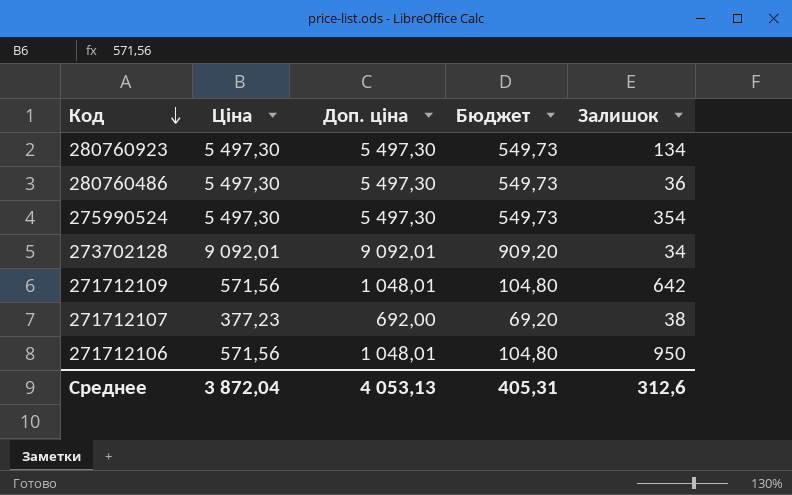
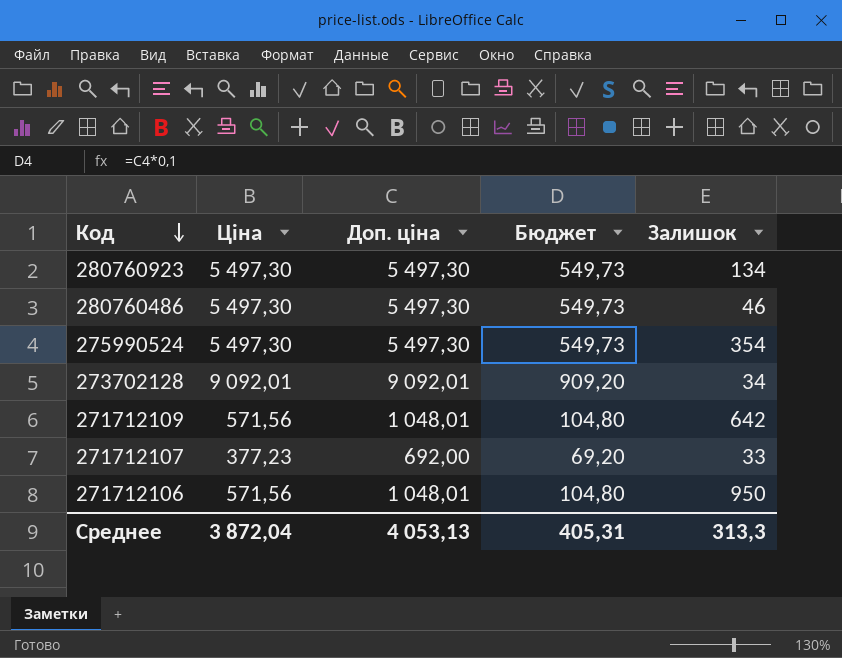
280760486 | Залишок: 36 -> 46
271712107 | Залишок: 38 -> 33
Среднее | Залишок: 312,6 -> 313,3

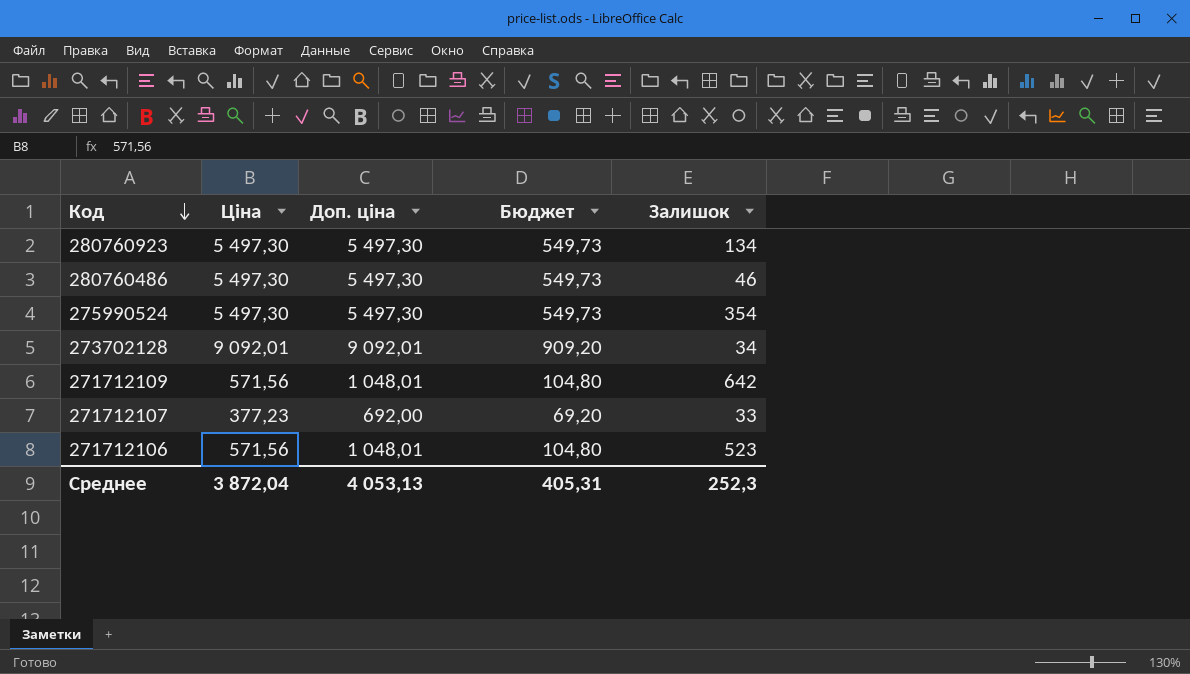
271712106 | Залишок: 950 -> 523
Среднее | Залишок: 313,3 -> 252,3

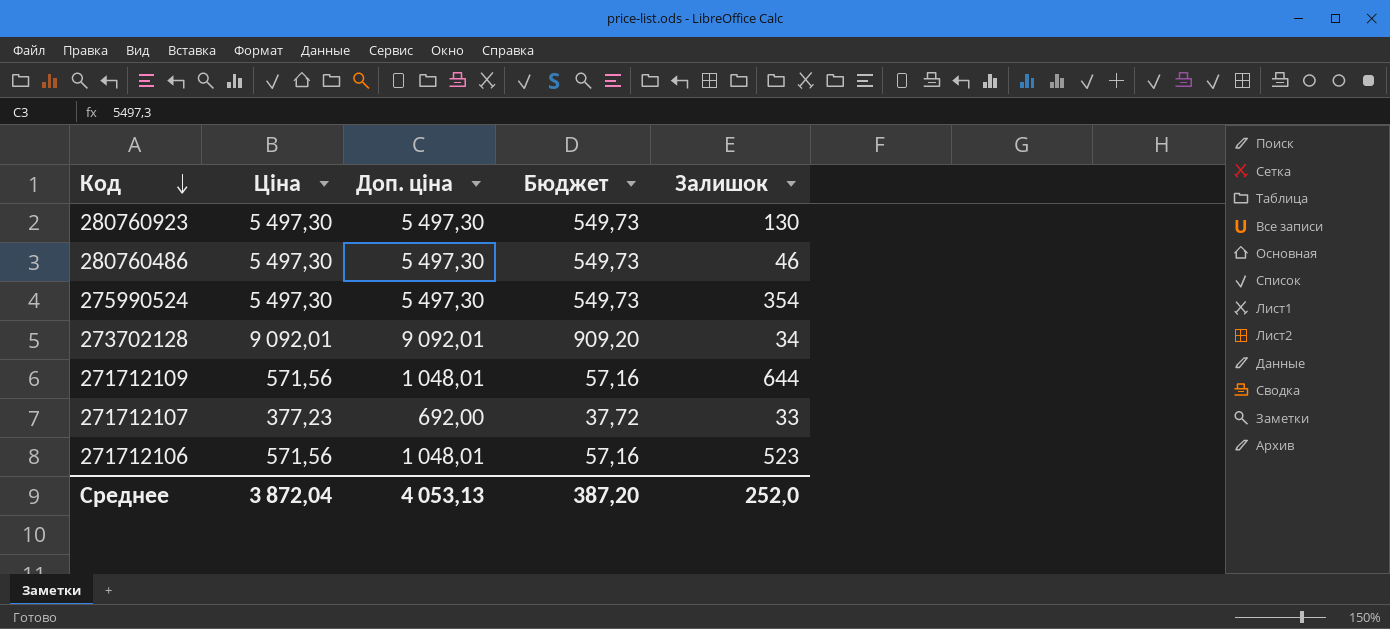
column Бюджет | formula: [Доп. ціна] * 0,1 -> [Ціна] * 0,1
280760923 | Залишок: 134 -> 130
271712109 | Залишок: 642 -> 644
Среднее | Бюджет: 405,31 -> 387,20
Среднее | Залишок: 252,3 -> 252,0

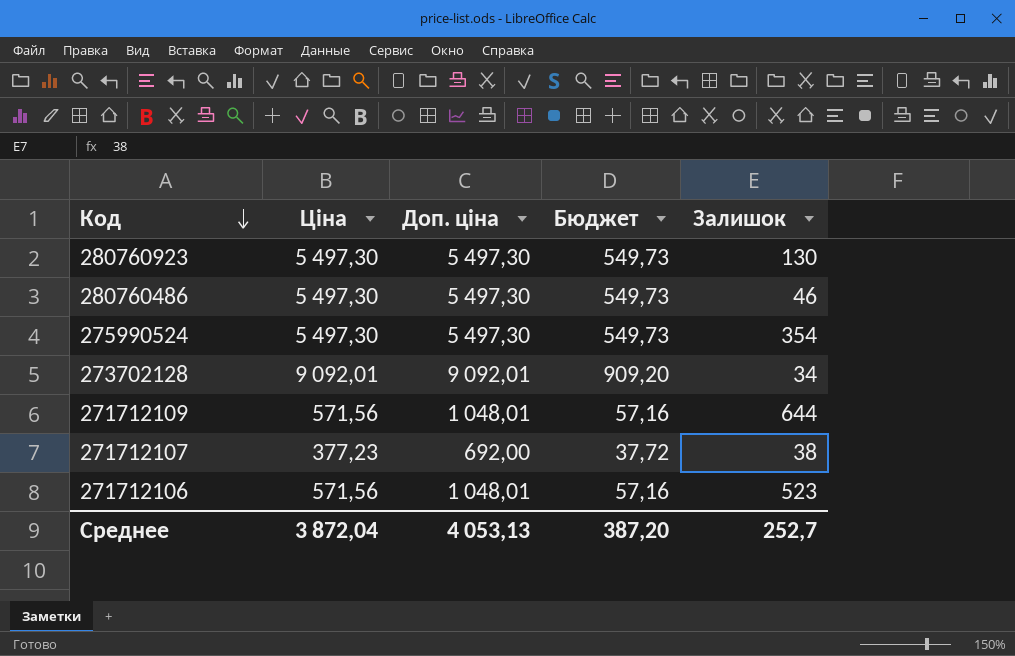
271712107 | Залишок: 33 -> 38
Среднее | Залишок: 252,0 -> 252,7

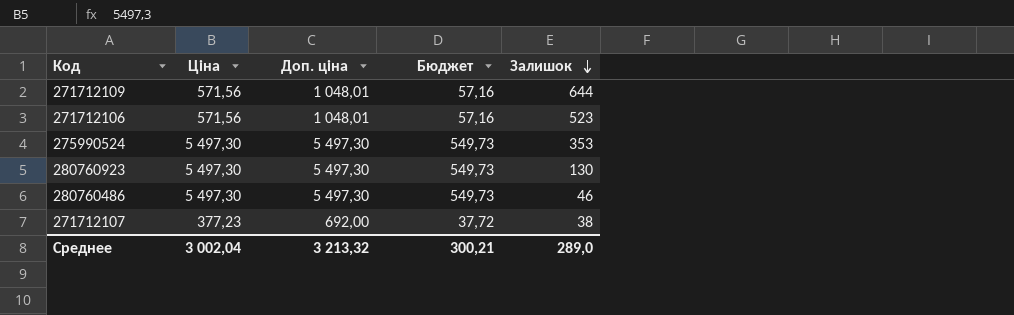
row order: Код descending -> Залишок descending
row 273702128: 9 092,01 | 9 092,01 | 909,20 | 34 -> none
275990524 | Залишок: 354 -> 353
Среднее | Ціна: 3 872,04 -> 3 002,04
Среднее | Доп. ціна: 4 053,13 -> 3 213,32
Среднее | Бюджет: 387,20 -> 300,21
Среднее | Залишок: 252,7 -> 289,0

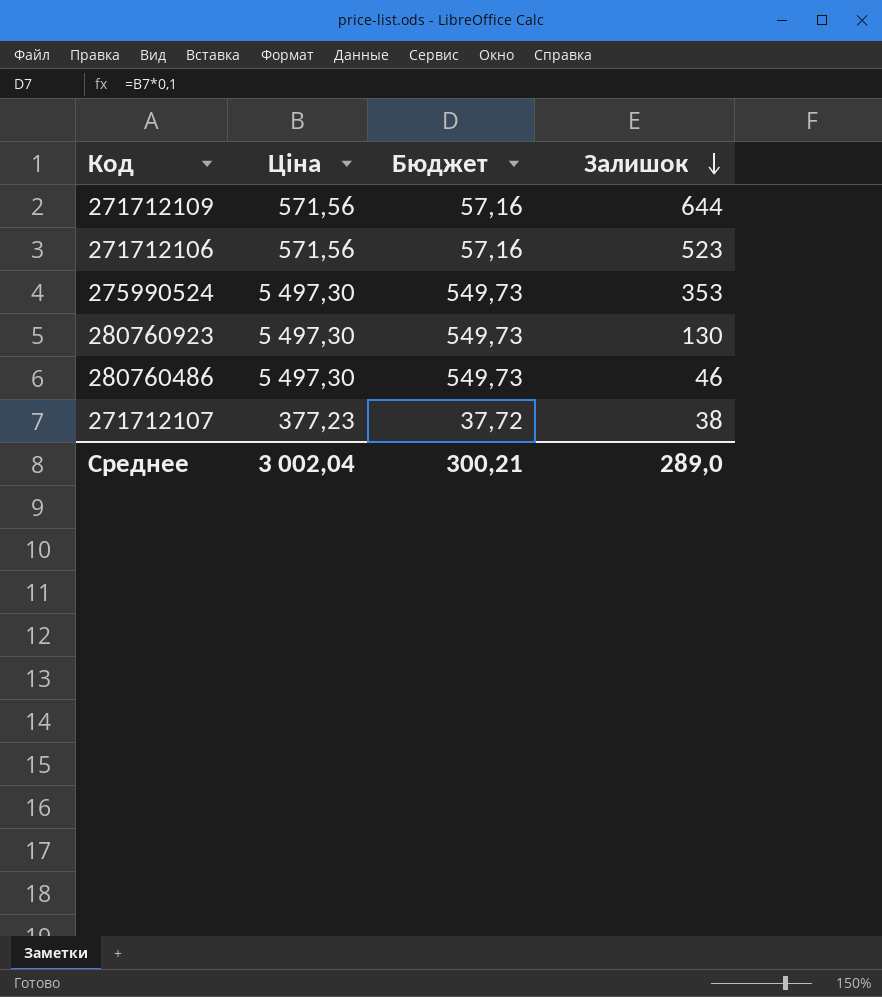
column Доп. ціна | position: 3 -> none

